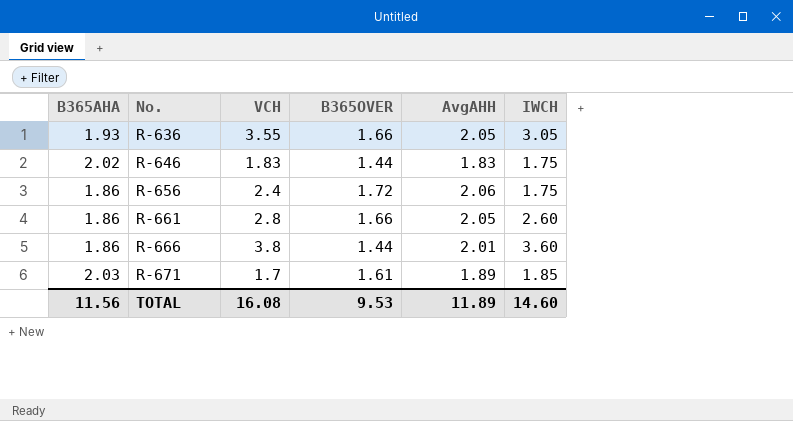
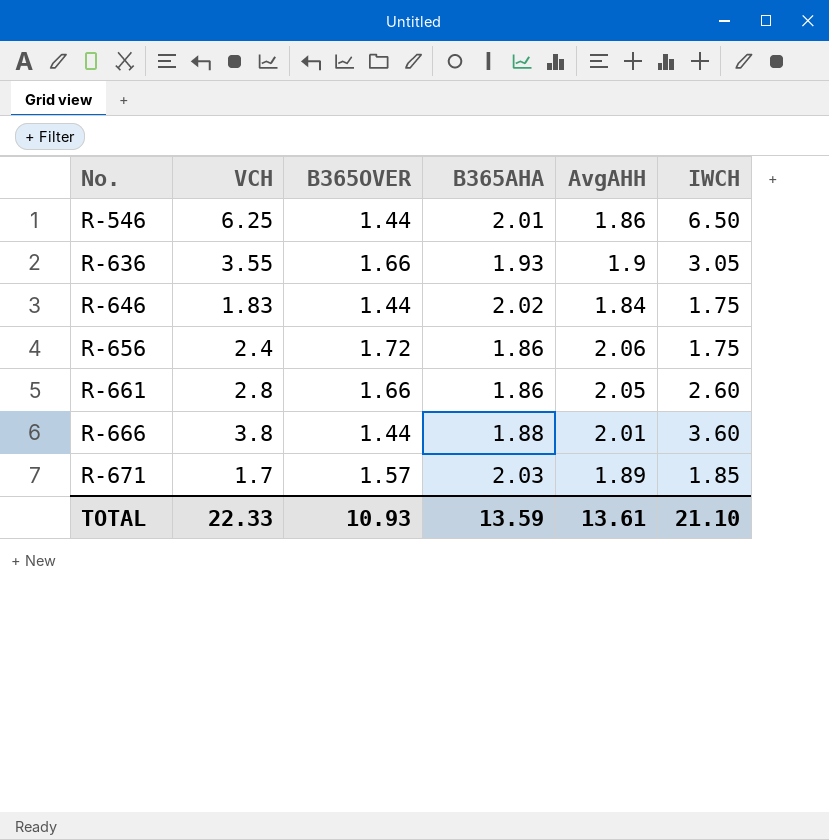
column B365AHA | position: 1 -> 4
row R-546: none -> 6.25 | 1.44 | 2.01 | 1.86 | 6.50
R-636 | AvgAHH: 2.05 -> 1.9
R-646 | AvgAHH: 1.83 -> 1.84
R-666 | B365AHA: 1.86 -> 1.88
R-671 | B365OVER: 1.61 -> 1.57
TOTAL | VCH: 16.08 -> 22.33
TOTAL | B365OVER: 9.53 -> 10.93
TOTAL | B365AHA: 11.56 -> 13.59
TOTAL | AvgAHH: 11.89 -> 13.61
TOTAL | IWCH: 14.60 -> 21.10

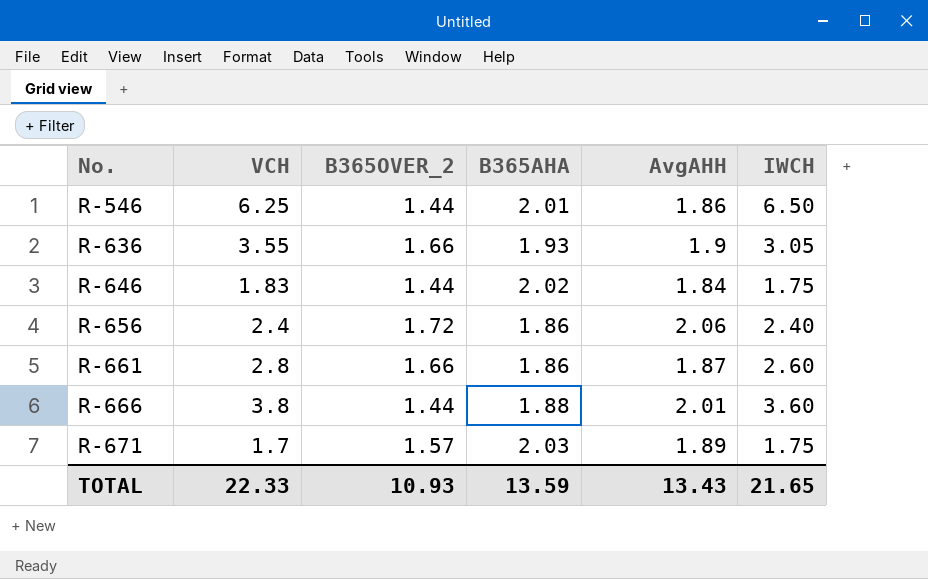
column name: B365OVER -> B365OVER_2
R-656 | IWCH: 1.75 -> 2.40
R-661 | AvgAHH: 2.05 -> 1.87
R-671 | IWCH: 1.85 -> 1.75
TOTAL | AvgAHH: 13.61 -> 13.43
TOTAL | IWCH: 21.10 -> 21.65

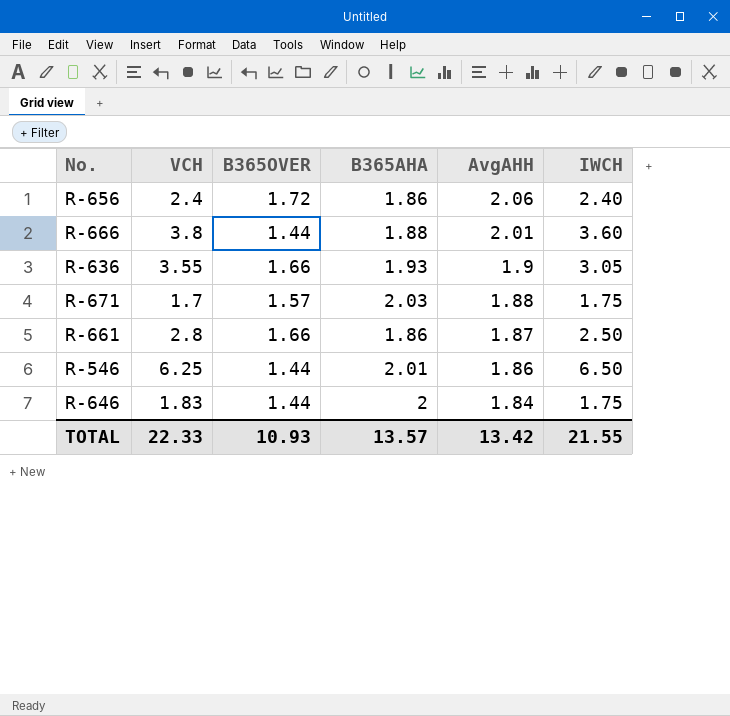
row order: No. ascending -> AvgAHH descending
column name: B365OVER_2 -> B365OVER
R-671 | AvgAHH: 1.89 -> 1.88
R-661 | IWCH: 2.60 -> 2.50
R-646 | B365AHA: 2.02 -> 2
TOTAL | B365AHA: 13.59 -> 13.57
TOTAL | AvgAHH: 13.43 -> 13.42
TOTAL | IWCH: 21.65 -> 21.55

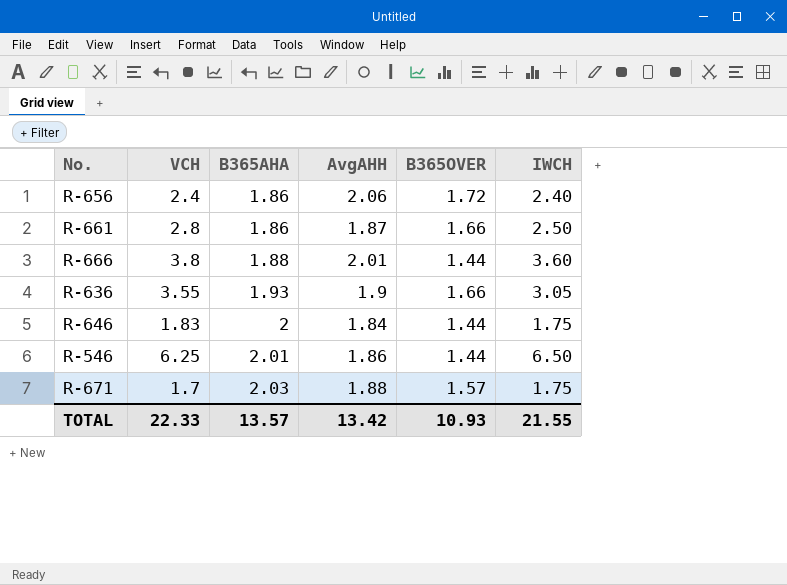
row order: AvgAHH descending -> B365AHA ascending
column B365OVER | position: 3 -> 5

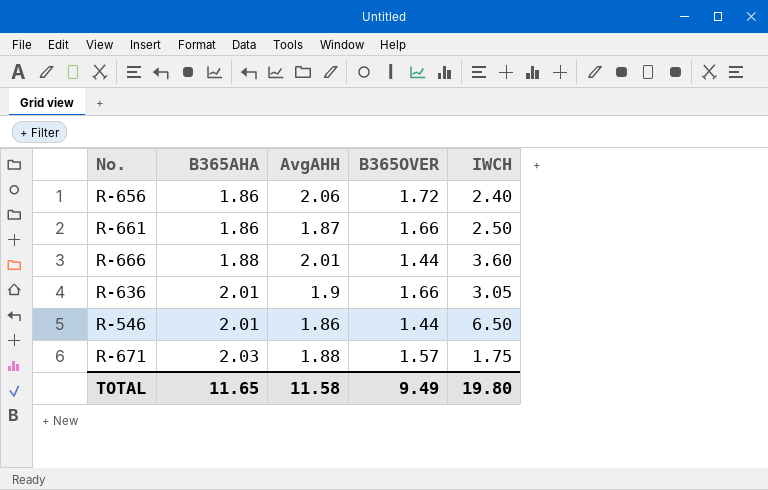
column VCH | position: 2 -> none
row R-646: 1.83 | 2 | 1.84 | 1.44 | 1.75 -> none
R-636 | B365AHA: 1.93 -> 2.01
TOTAL | B365AHA: 13.57 -> 11.65
TOTAL | AvgAHH: 13.42 -> 11.58
TOTAL | B365OVER: 10.93 -> 9.49
TOTAL | IWCH: 21.55 -> 19.80

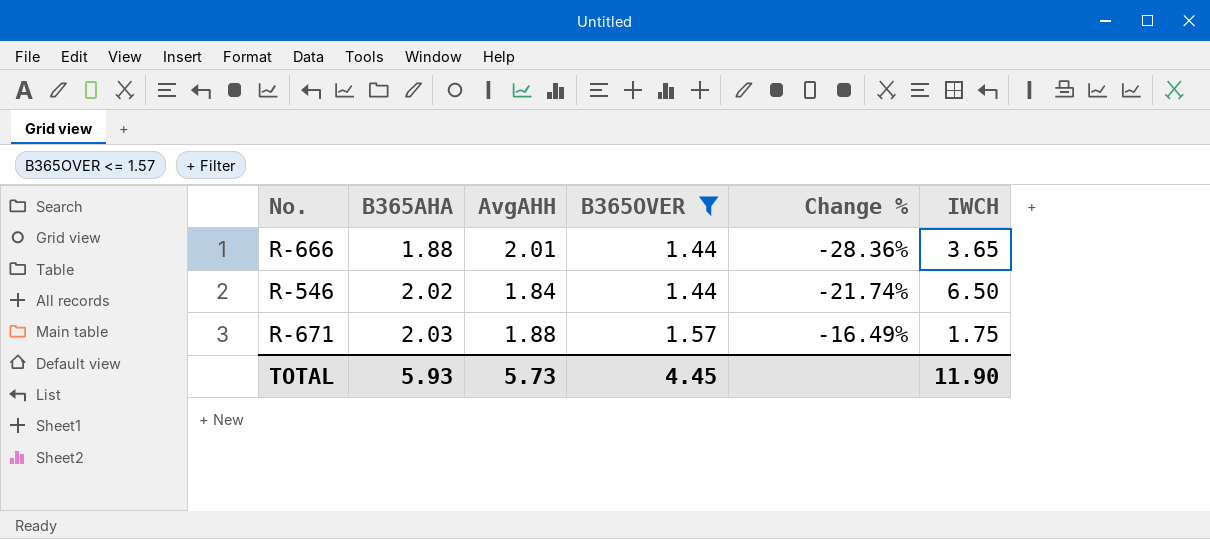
filter: none -> B365OVER <= 1.57
column Change % | formula: none -> ([B365OVER] - [AvgAHH]) / [AvgAHH]
R-666 | IWCH: 3.60 -> 3.65
R-546 | B365AHA: 2.01 -> 2.02
R-546 | AvgAHH: 1.86 -> 1.84
TOTAL | B365AHA: 11.65 -> 5.93
TOTAL | AvgAHH: 11.58 -> 5.73
TOTAL | B365OVER: 9.49 -> 4.45
TOTAL | IWCH: 19.80 -> 11.90

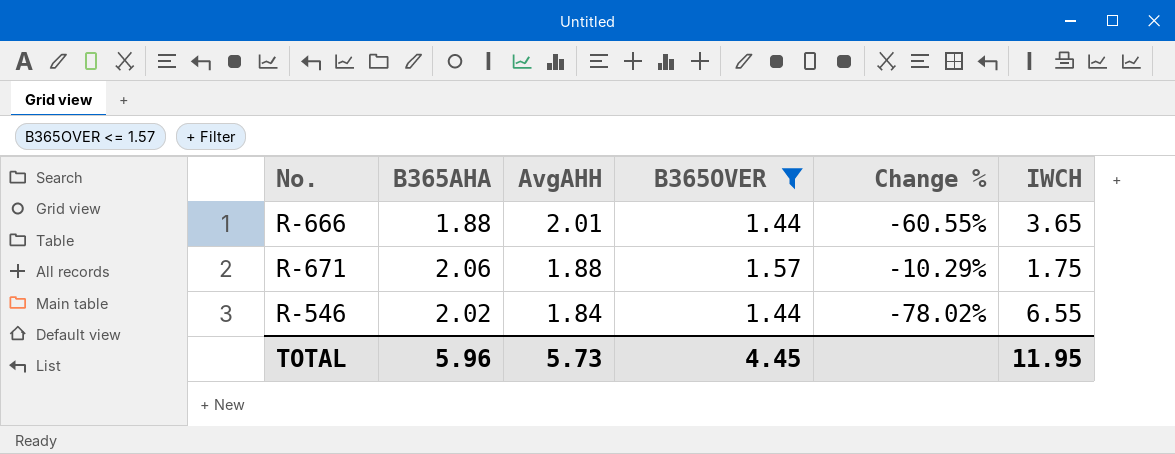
row order: B365AHA ascending -> AvgAHH descending
column Change % | formula: ([B365OVER] - [AvgAHH]) / [AvgAHH] -> ([B365OVER] - [IWCH]) / [IWCH]
R-671 | B365AHA: 2.03 -> 2.06
R-546 | IWCH: 6.50 -> 6.55
TOTAL | B365AHA: 5.93 -> 5.96
TOTAL | IWCH: 11.90 -> 11.95

